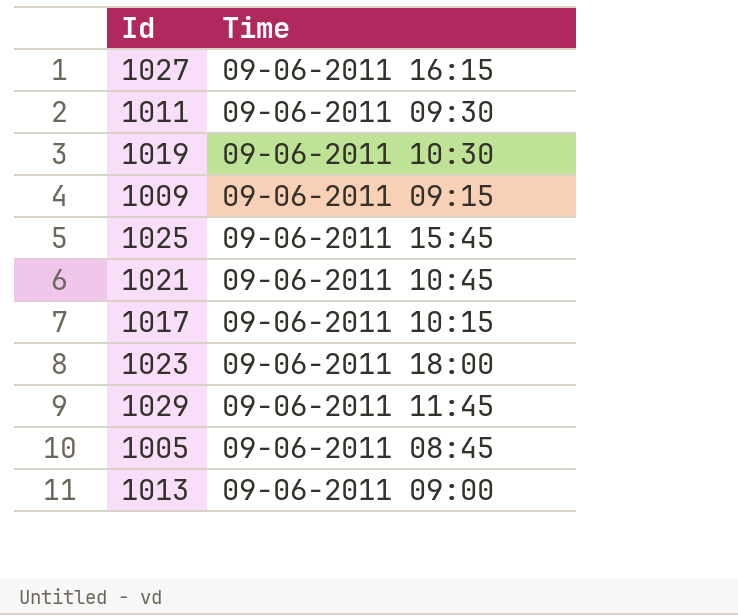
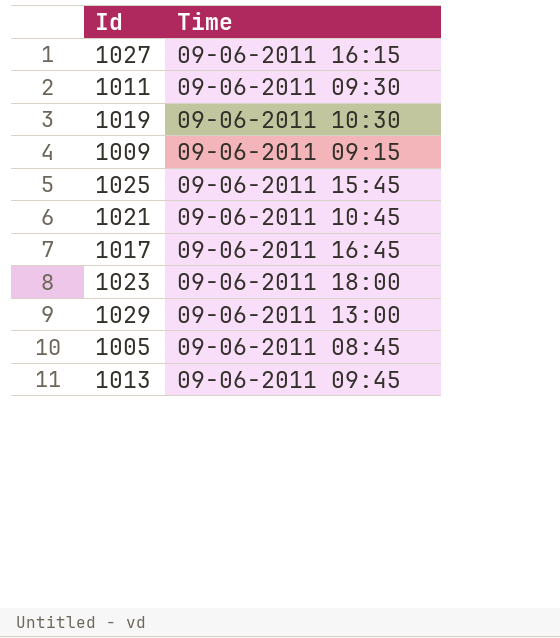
1017 | Time: 09-06-2011 10:15 -> 09-06-2011 16:45
1029 | Time: 09-06-2011 11:45 -> 09-06-2011 13:00
1013 | Time: 09-06-2011 09:00 -> 09-06-2011 09:45

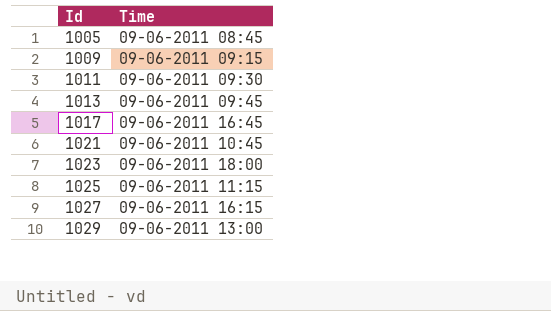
row order: none -> Id ascending
row 1019: 09-06-2011 10:30 -> none
1025 | Time: 09-06-2011 15:45 -> 09-06-2011 11:15

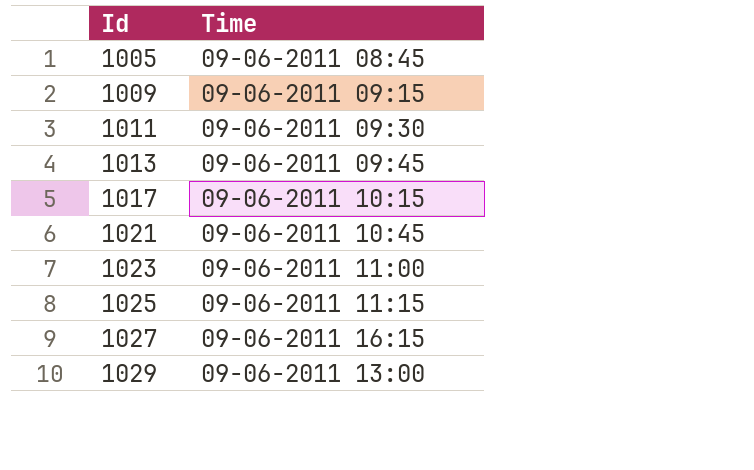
1017 | Time: 09-06-2011 16:45 -> 09-06-2011 10:15
1023 | Time: 09-06-2011 18:00 -> 09-06-2011 11:00

